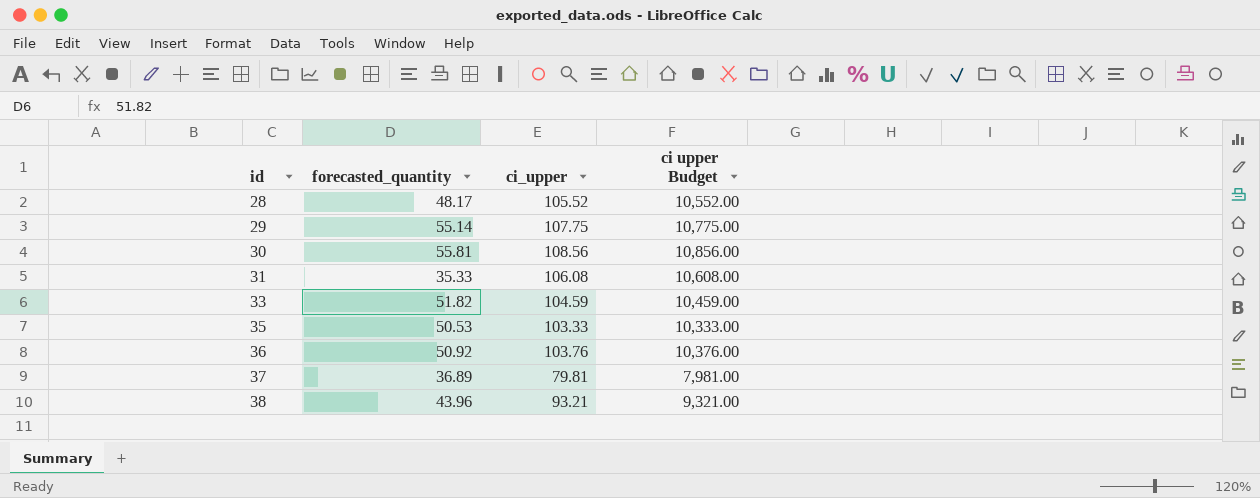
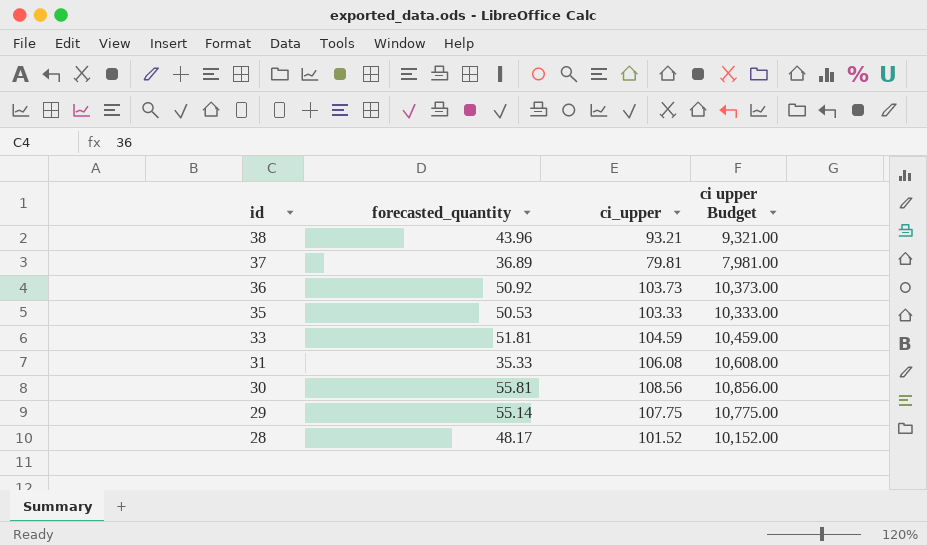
row order: id ascending -> id descending
36 | ci_upper: 103.76 -> 103.73
36 | ci upper Budget: 10,376.00 -> 10,373.00
33 | forecasted_quantity: 51.82 -> 51.81
28 | ci_upper: 105.52 -> 101.52
28 | ci upper Budget: 10,552.00 -> 10,152.00

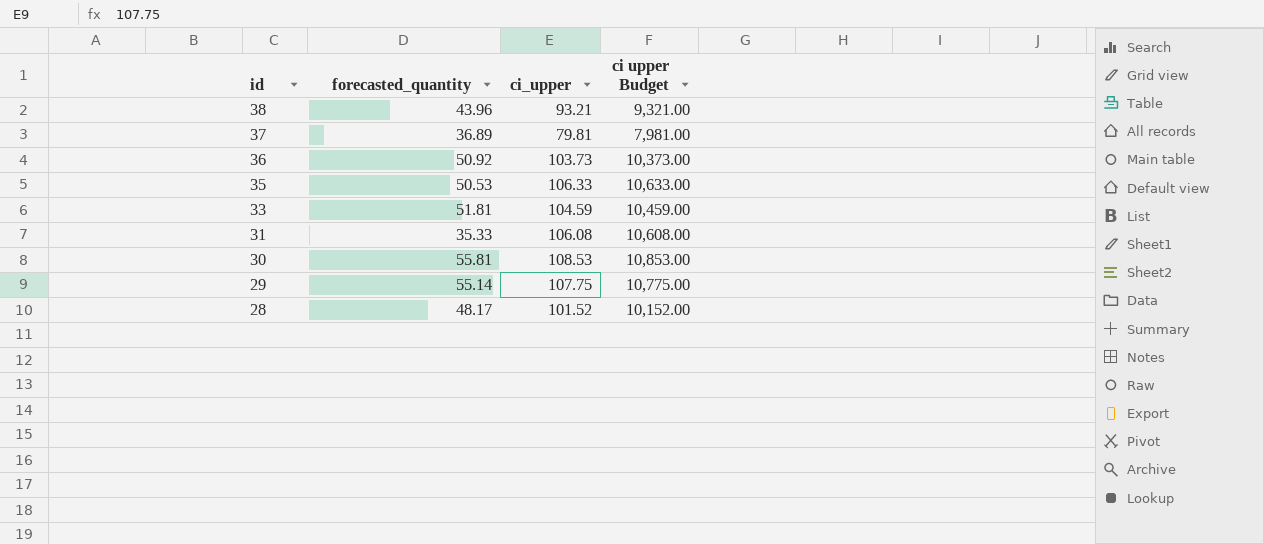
35 | ci_upper: 103.33 -> 106.33
35 | ci upper Budget: 10,333.00 -> 10,633.00
30 | ci_upper: 108.56 -> 108.53
30 | ci upper Budget: 10,856.00 -> 10,853.00

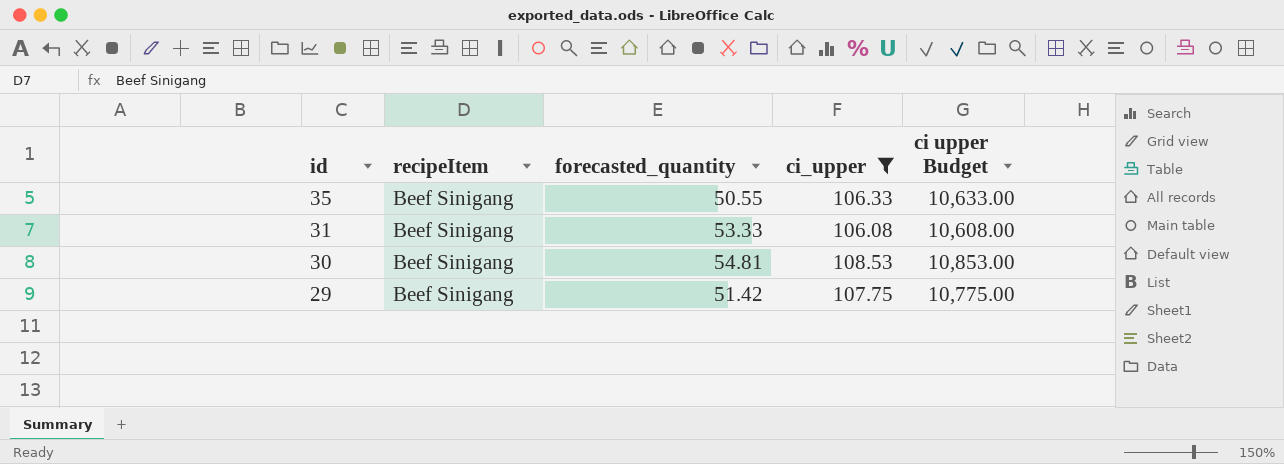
filter: none -> ci_upper >= 106.08
column recipeItem | position: none -> 2
35 | forecasted_quantity: 50.53 -> 50.55
31 | forecasted_quantity: 35.33 -> 53.33
30 | forecasted_quantity: 55.81 -> 54.81
29 | forecasted_quantity: 55.14 -> 51.42

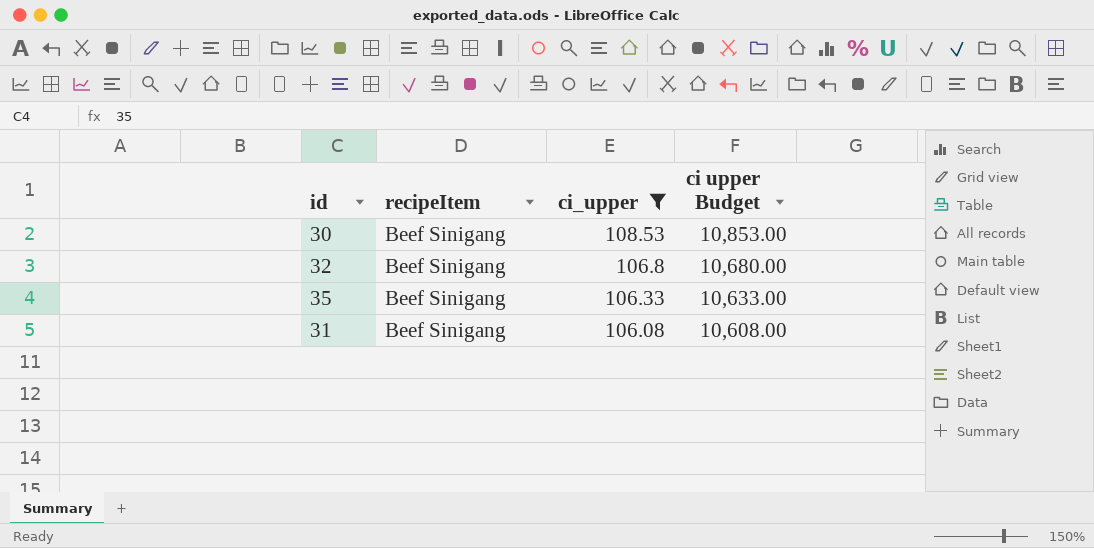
row order: id descending -> ci_upper descending
column forecasted_quantity | position: 3 -> none
row 29: Beef Sinigang | 51.42 | 107.75 | 10,775.00 -> none
row 32: none -> Beef Sinigang | 106.8 | 10,680.00

